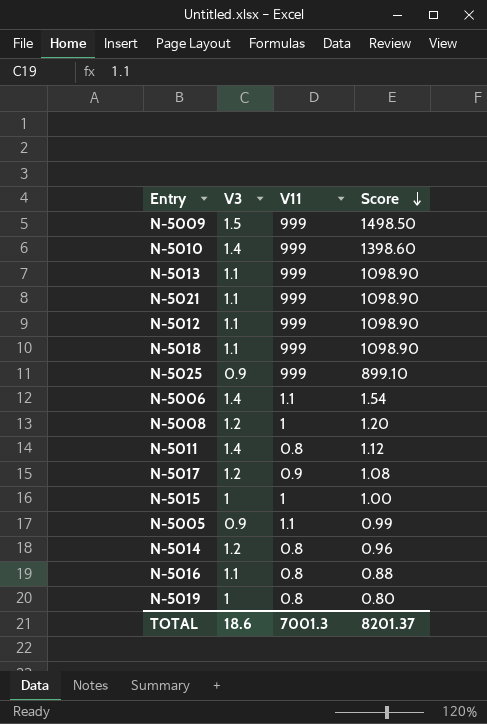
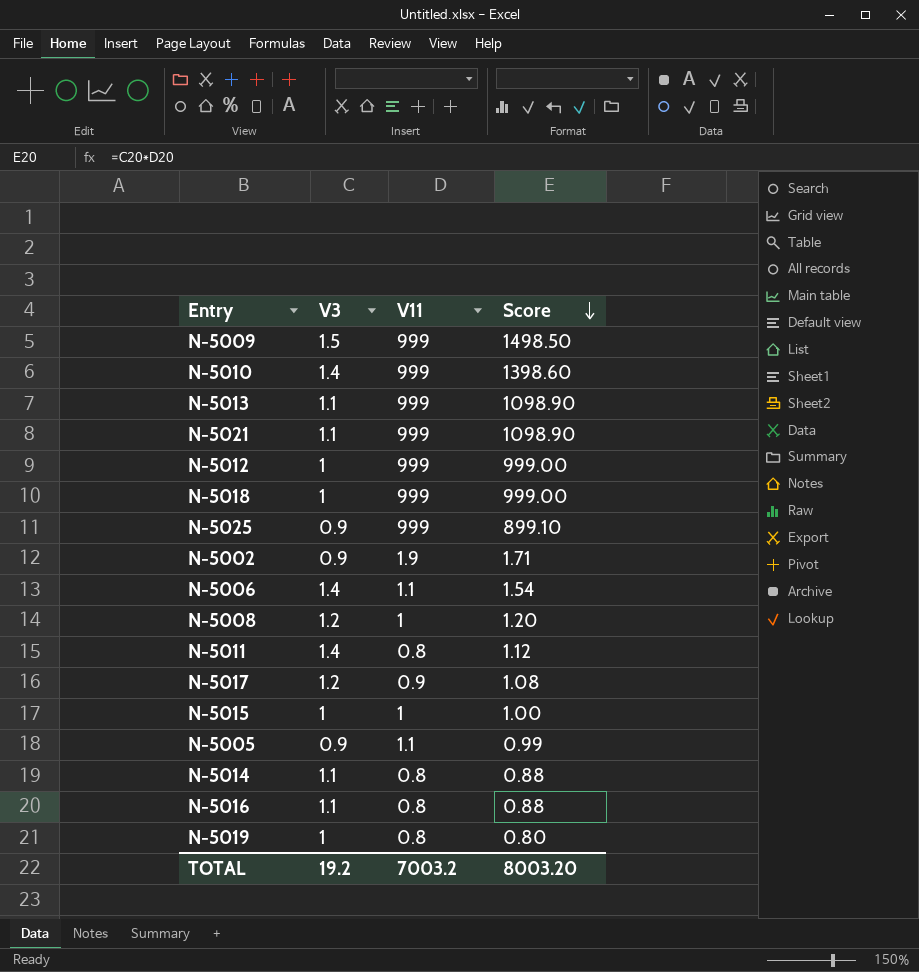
N-5012 | V3: 1.1 -> 1
N-5012 | Score: 1098.90 -> 999.00
N-5018 | V3: 1.1 -> 1
N-5018 | Score: 1098.90 -> 999.00
row N-5002: none -> 0.9 | 1.9 | 1.71
N-5014 | V3: 1.2 -> 1.1
N-5014 | Score: 0.96 -> 0.88
TOTAL | V3: 18.6 -> 19.2
TOTAL | V11: 7001.3 -> 7003.2
TOTAL | Score: 8201.37 -> 8003.20

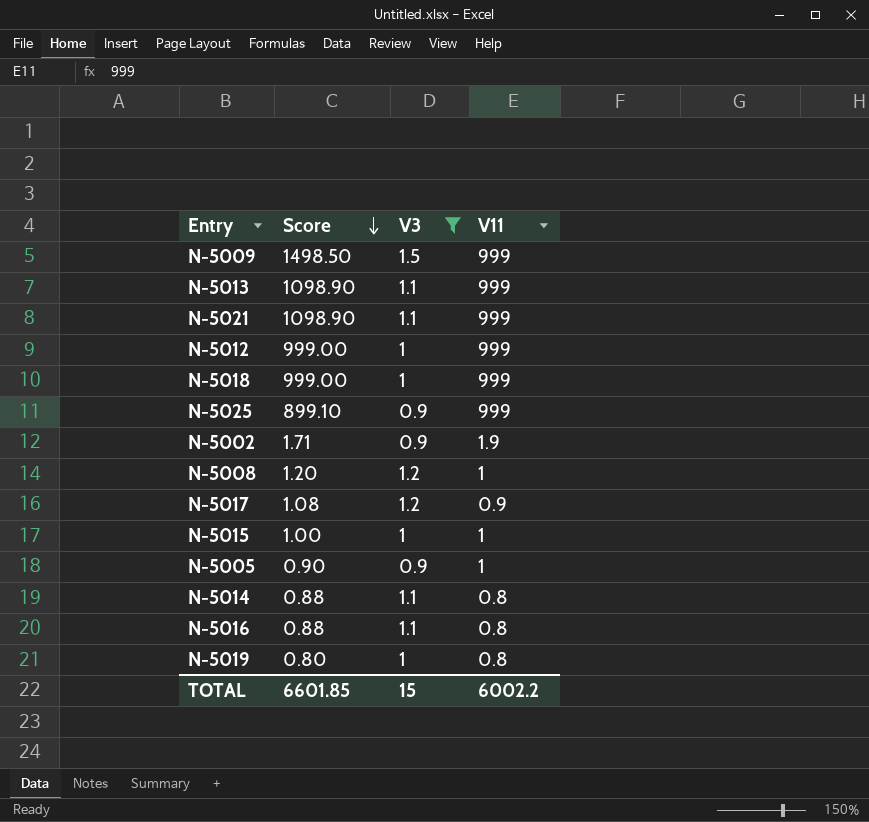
filter: none -> V3 != 1.4
column Score | position: 4 -> 2
N-5005 | Score: 0.99 -> 0.90
N-5005 | V11: 1.1 -> 1
TOTAL | Score: 8003.20 -> 6601.85
TOTAL | V3: 19.2 -> 15
TOTAL | V11: 7003.2 -> 6002.2

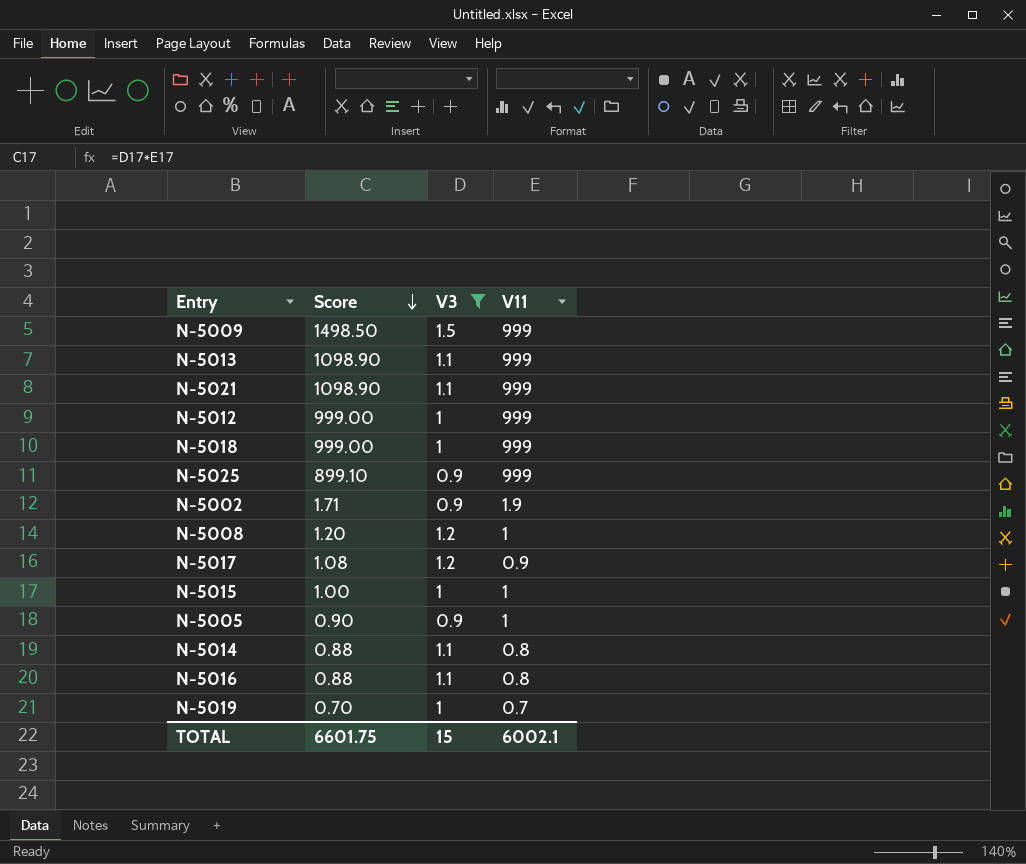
N-5019 | Score: 0.80 -> 0.70
N-5019 | V11: 0.8 -> 0.7
TOTAL | Score: 6601.85 -> 6601.75
TOTAL | V11: 6002.2 -> 6002.1

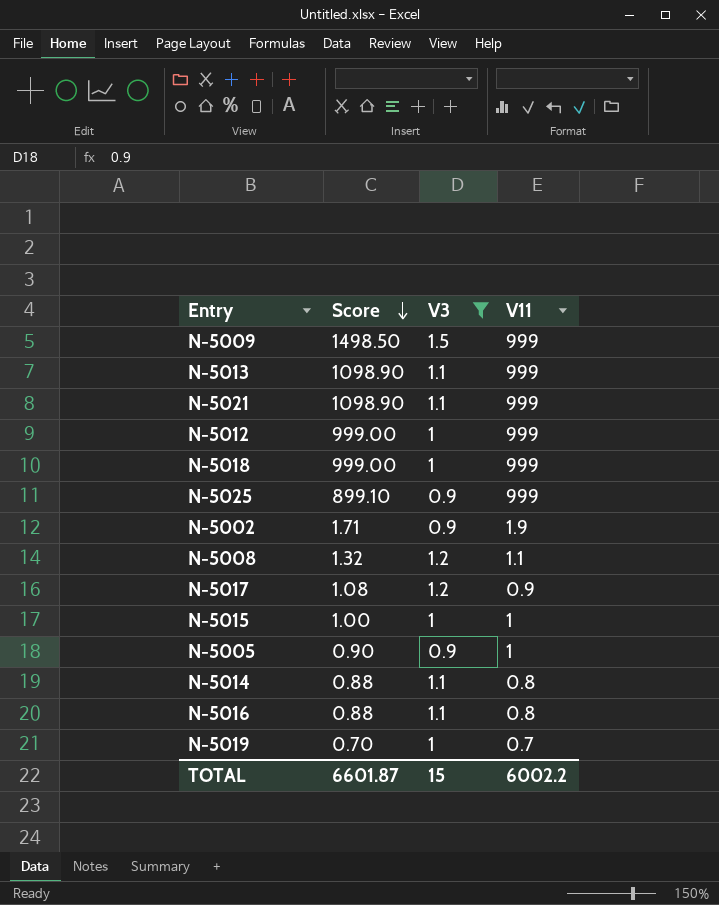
N-5008 | Score: 1.20 -> 1.32
N-5008 | V11: 1 -> 1.1
TOTAL | Score: 6601.75 -> 6601.87
TOTAL | V11: 6002.1 -> 6002.2

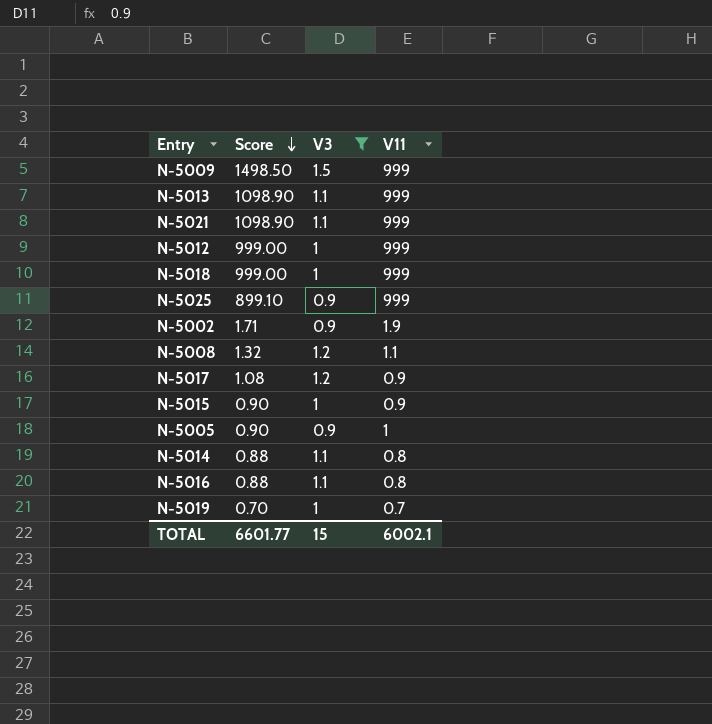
N-5015 | Score: 1.00 -> 0.90
N-5015 | V11: 1 -> 0.9
TOTAL | Score: 6601.87 -> 6601.77
TOTAL | V11: 6002.2 -> 6002.1

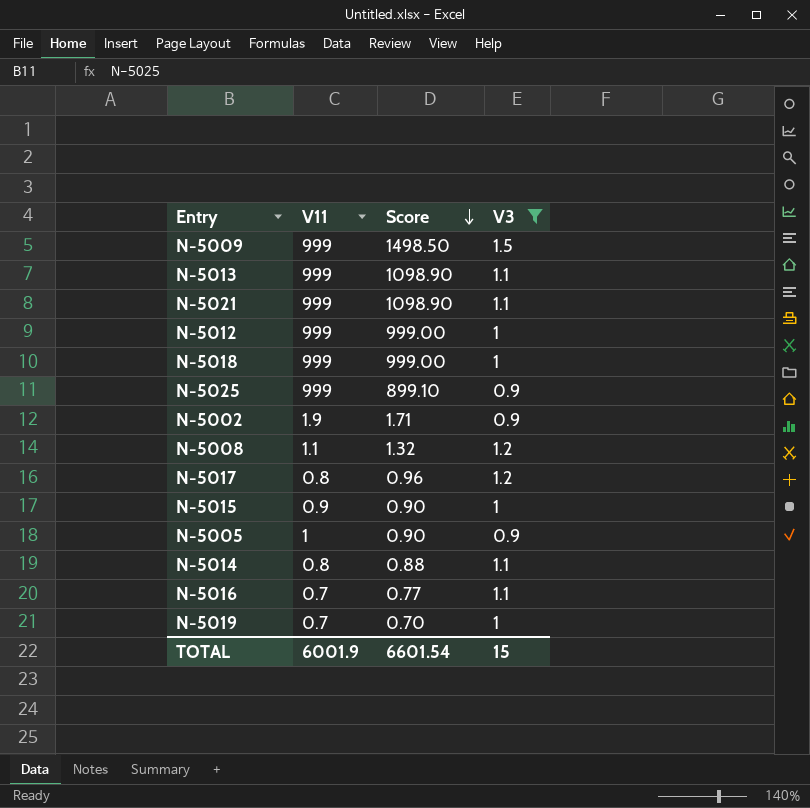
column V11 | position: 4 -> 2
N-5017 | V11: 0.9 -> 0.8
N-5017 | Score: 1.08 -> 0.96
N-5016 | V11: 0.8 -> 0.7
N-5016 | Score: 0.88 -> 0.77
TOTAL | V11: 6002.1 -> 6001.9
TOTAL | Score: 6601.77 -> 6601.54

